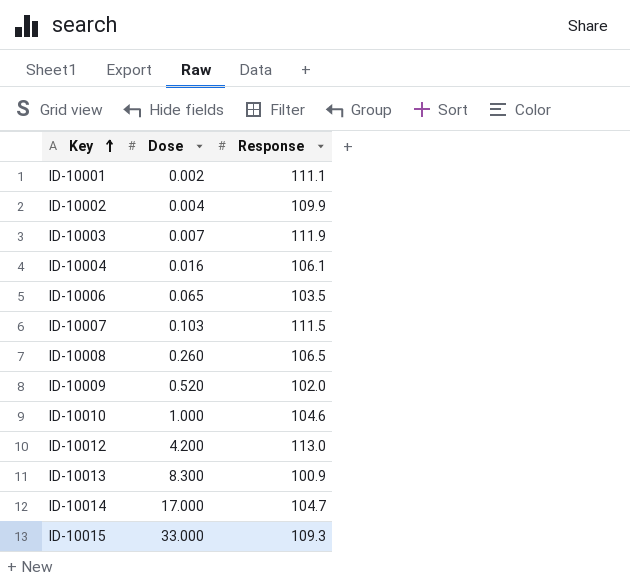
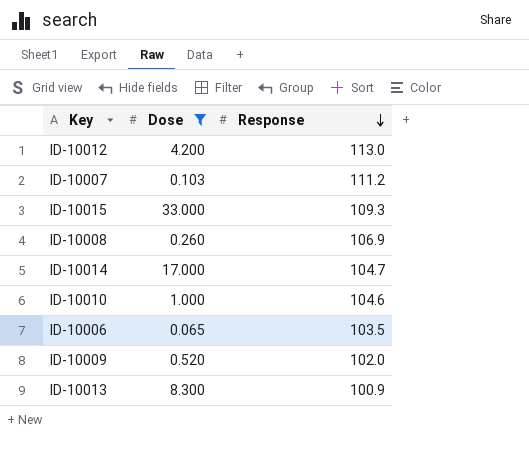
filter: none -> Dose >= 0.065
row order: Key ascending -> Response descending
ID-10007 | Response: 111.5 -> 111.2
ID-10008 | Response: 106.5 -> 106.9

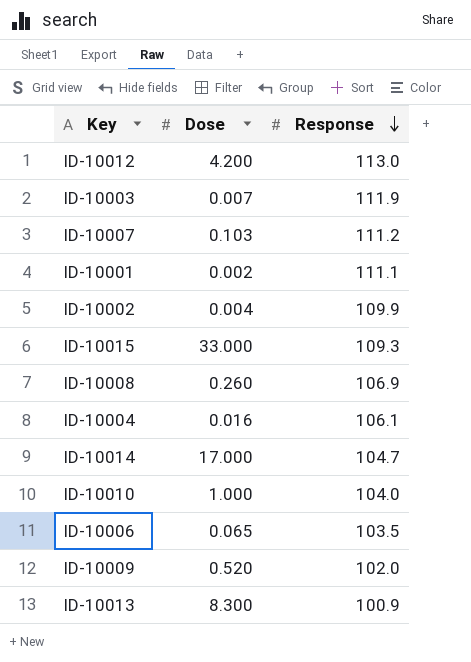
filter: Dose >= 0.065 -> none
ID-10010 | Response: 104.6 -> 104.0

